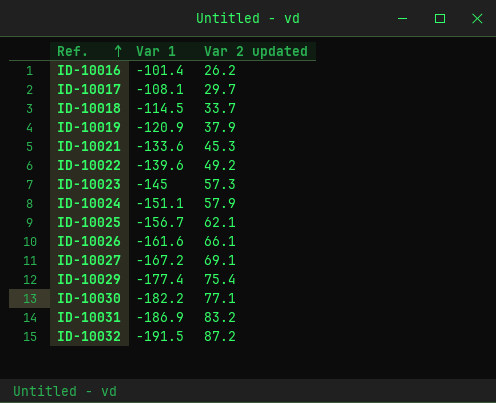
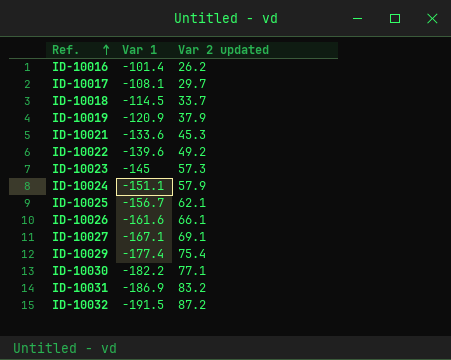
ID-10027 | Var 1: -167.2 -> -167.1

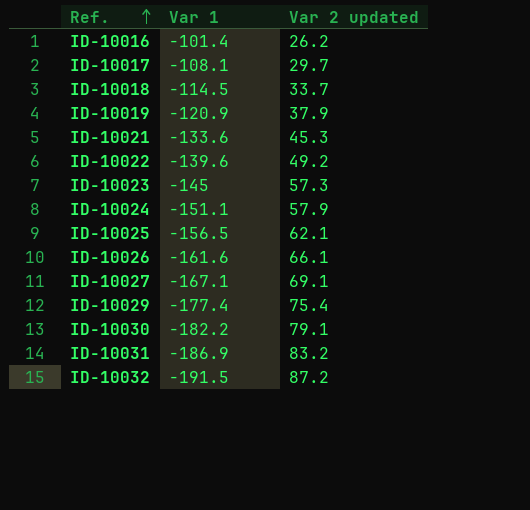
ID-10025 | Var 1: -156.7 -> -156.5
ID-10030 | Var 2 updated: 77.1 -> 79.1

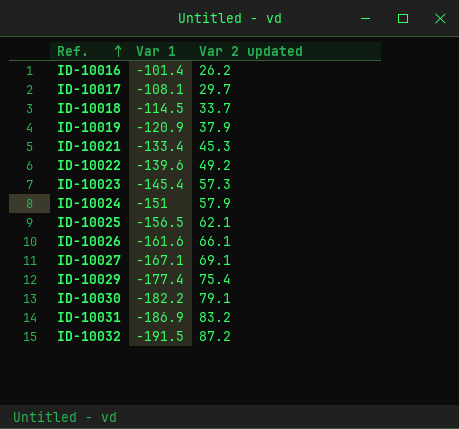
ID-10021 | Var 1: -133.6 -> -133.4
ID-10023 | Var 1: -145 -> -145.4
ID-10024 | Var 1: -151.1 -> -151

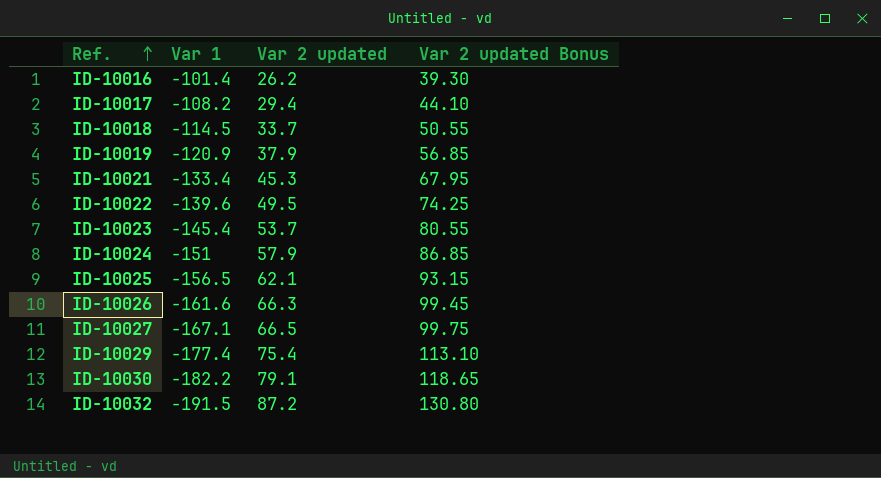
column Var 2 updated Bonus | formula: none -> [Var 2 updated] * 1.5
row ID-10031: -186.9 | 83.2 -> none
ID-10017 | Var 1: -108.1 -> -108.2
ID-10017 | Var 2 updated: 29.7 -> 29.4
ID-10022 | Var 2 updated: 49.2 -> 49.5
ID-10023 | Var 2 updated: 57.3 -> 53.7
ID-10026 | Var 2 updated: 66.1 -> 66.3
ID-10027 | Var 2 updated: 69.1 -> 66.5

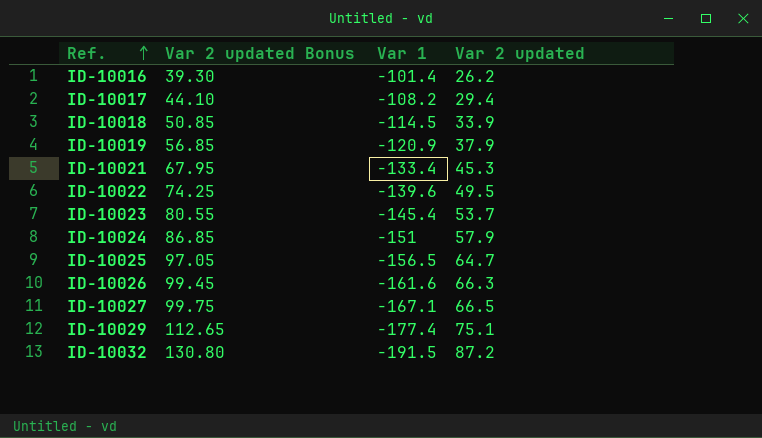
column Var 2 updated Bonus | position: 4 -> 2
row ID-10030: -182.2 | 79.1 | 118.65 -> none
ID-10018 | Var 2 updated Bonus: 50.55 -> 50.85
ID-10018 | Var 2 updated: 33.7 -> 33.9
ID-10025 | Var 2 updated Bonus: 93.15 -> 97.05
ID-10025 | Var 2 updated: 62.1 -> 64.7
ID-10029 | Var 2 updated Bonus: 113.10 -> 112.65
ID-10029 | Var 2 updated: 75.4 -> 75.1

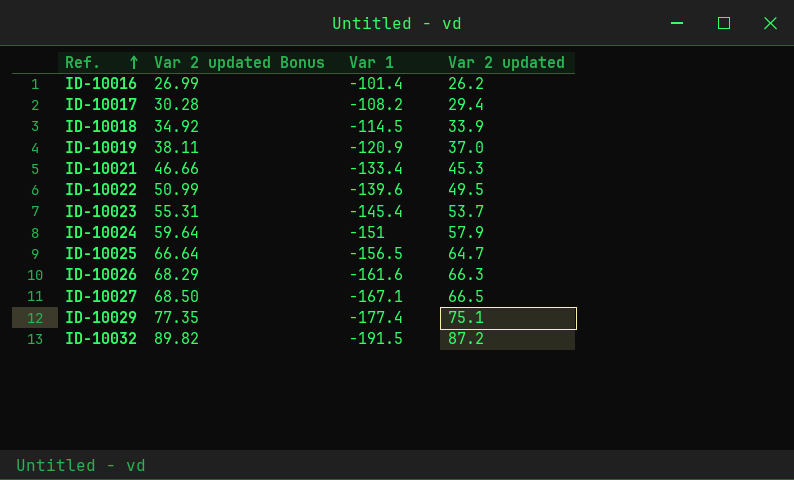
column Var 2 updated Bonus | formula: [Var 2 updated] * 1.5 -> [Var 2 updated] * 1.03
ID-10019 | Var 2 updated: 37.9 -> 37.0

